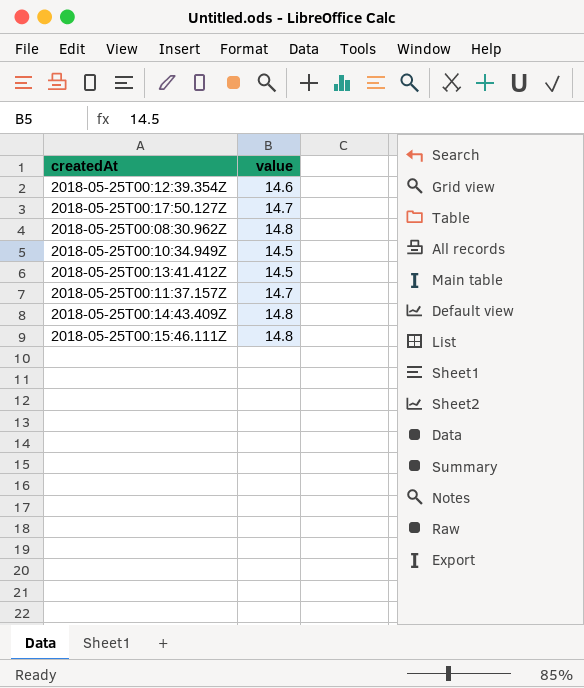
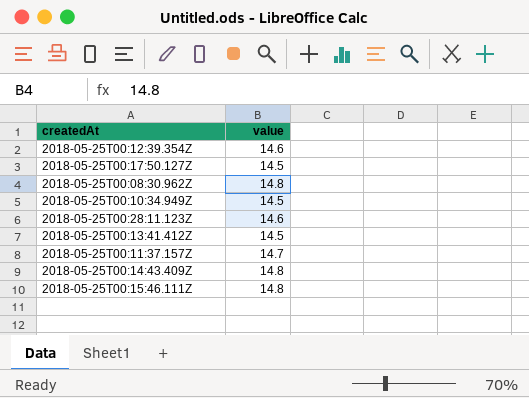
2018-05-25T00:17:50.127Z | value: 14.7 -> 14.5
row 2018-05-25T00:28:11.123Z: none -> 14.6

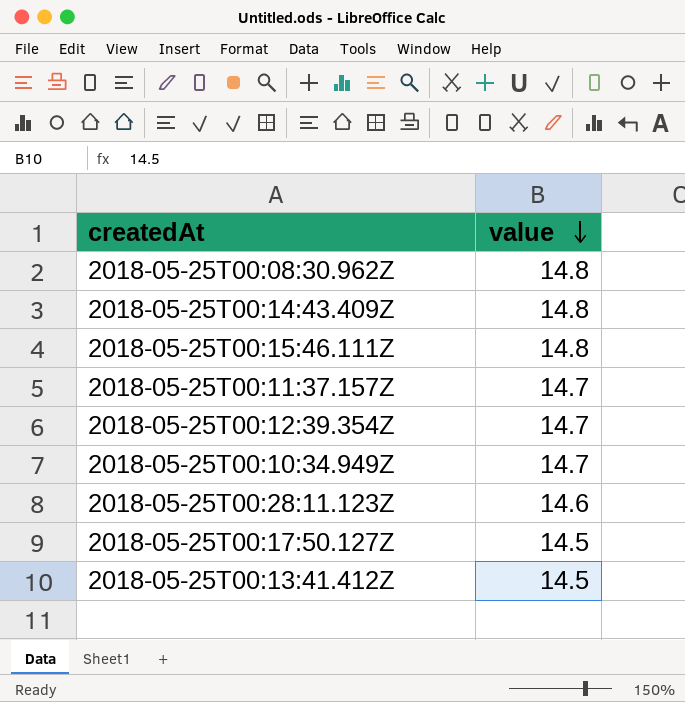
row order: none -> value descending
2018-05-25T00:12:39.354Z | value: 14.6 -> 14.7
2018-05-25T00:10:34.949Z | value: 14.5 -> 14.7

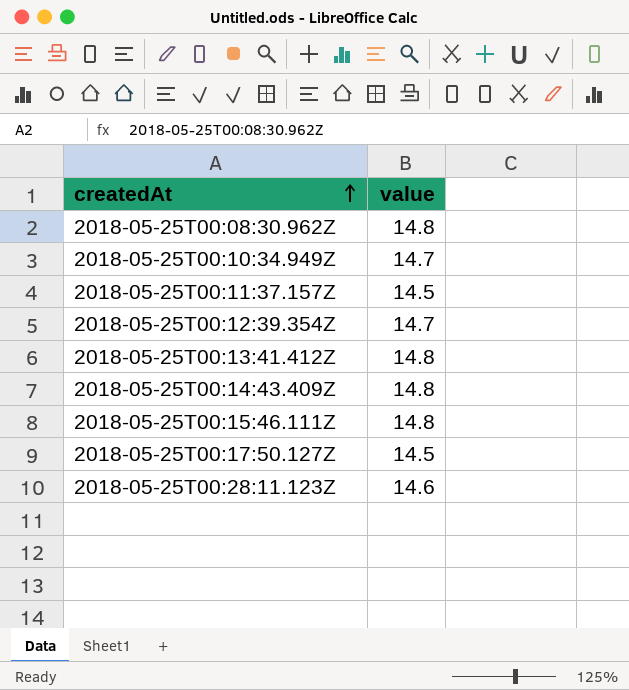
row order: value descending -> createdAt ascending
2018-05-25T00:11:37.157Z | value: 14.7 -> 14.5
2018-05-25T00:13:41.412Z | value: 14.5 -> 14.8

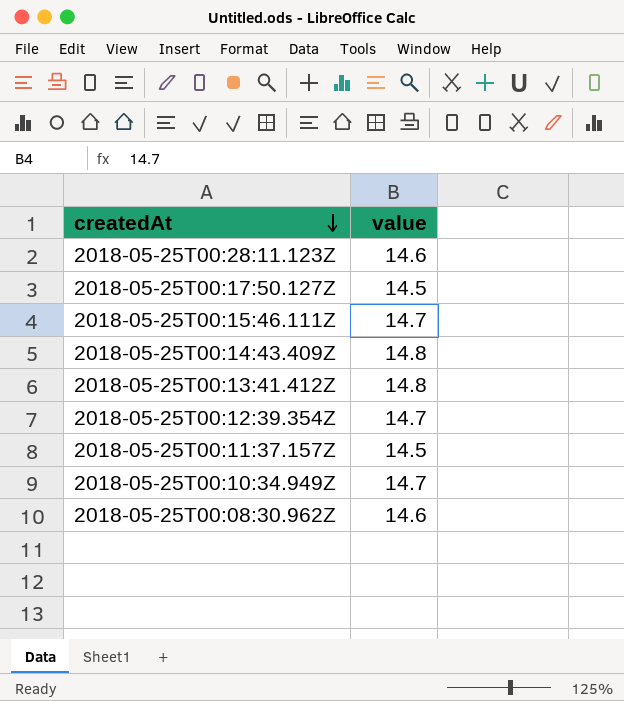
row order: createdAt ascending -> createdAt descending
2018-05-25T00:15:46.111Z | value: 14.8 -> 14.7
2018-05-25T00:08:30.962Z | value: 14.8 -> 14.6

